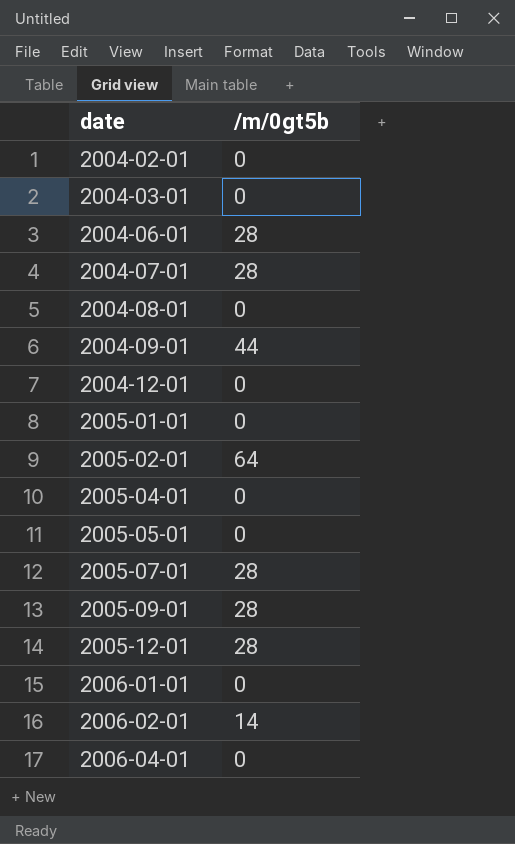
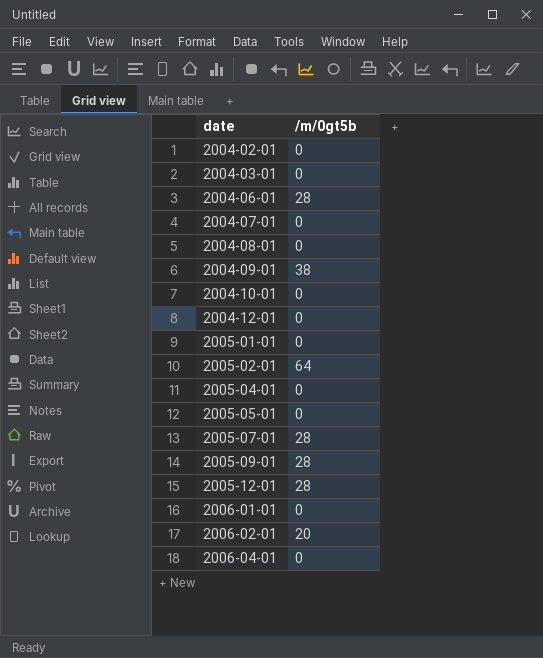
2004-07-01 | /m/0gt5b: 28 -> 0
2004-09-01 | /m/0gt5b: 44 -> 38
row 2004-10-01: none -> 0
2006-02-01 | /m/0gt5b: 14 -> 20

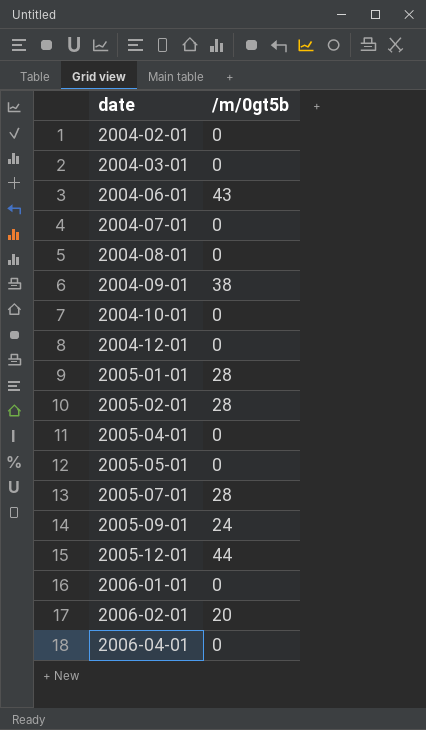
2004-06-01 | /m/0gt5b: 28 -> 43
2005-01-01 | /m/0gt5b: 0 -> 28
2005-02-01 | /m/0gt5b: 64 -> 28
2005-09-01 | /m/0gt5b: 28 -> 24
2005-12-01 | /m/0gt5b: 28 -> 44

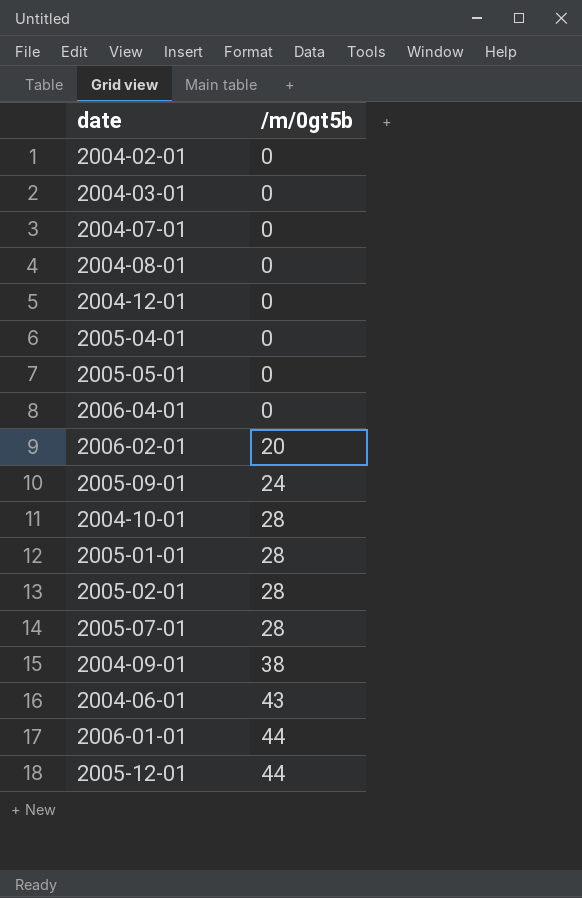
row order: date ascending -> /m/0gt5b ascending
2004-10-01 | /m/0gt5b: 0 -> 28
2006-01-01 | /m/0gt5b: 0 -> 44

